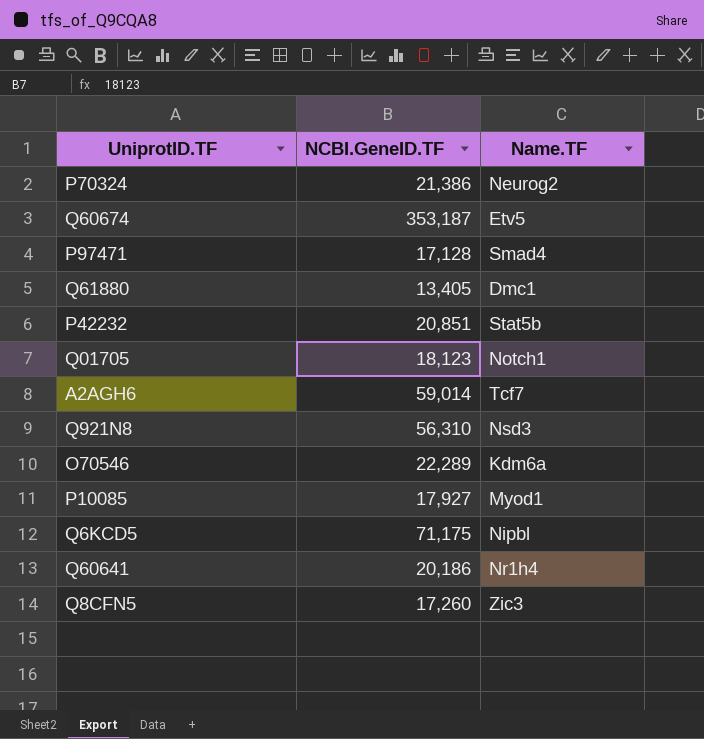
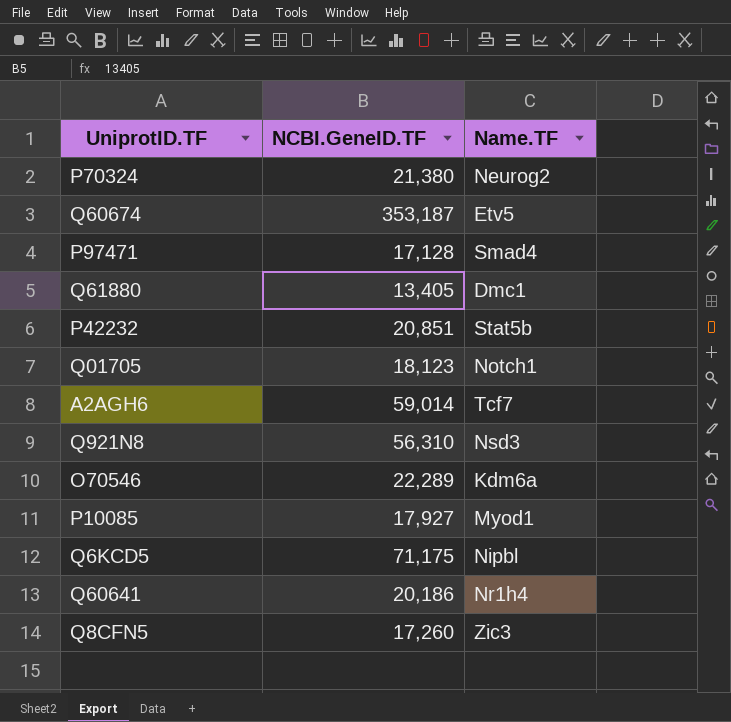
P70324 | NCBI.GeneID.TF: 21,386 -> 21,380

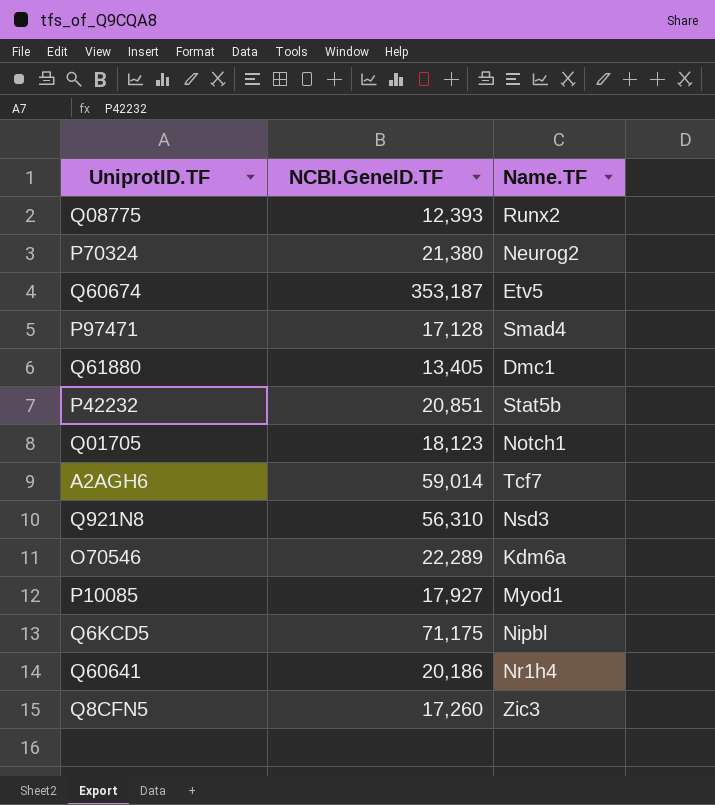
row Q08775: none -> 12,393 | Runx2

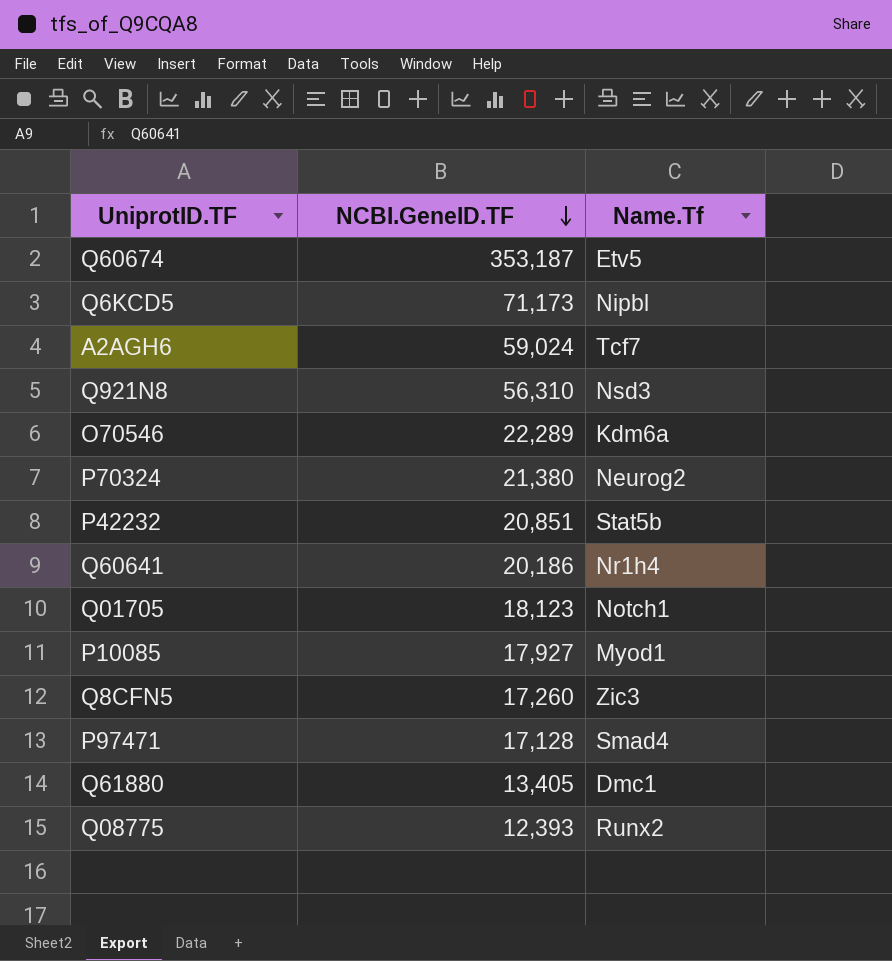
row order: none -> NCBI.GeneID.TF descending
column name: Name.TF -> Name.Tf
Q6KCD5 | NCBI.GeneID.TF: 71,175 -> 71,173
A2AGH6 | NCBI.GeneID.TF: 59,014 -> 59,024

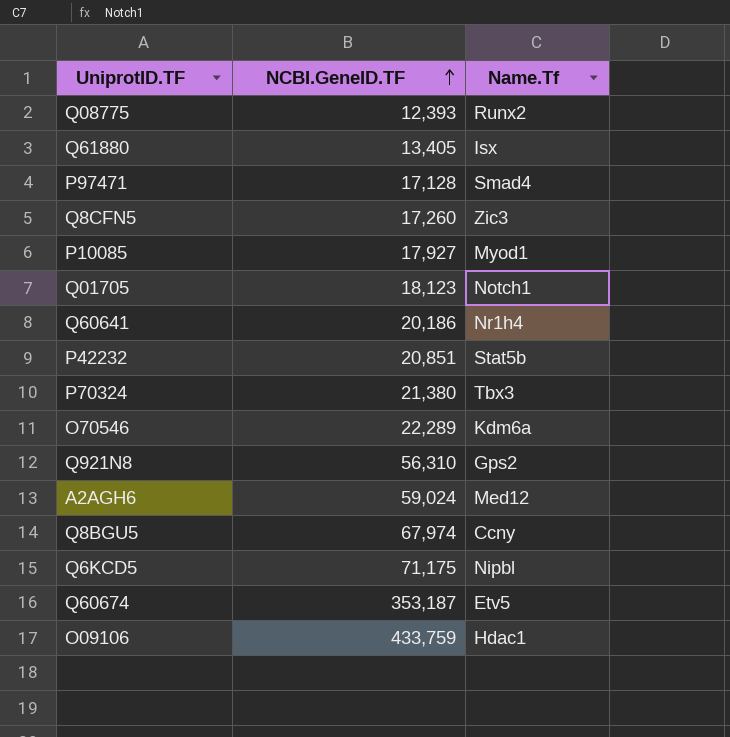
row order: NCBI.GeneID.TF descending -> NCBI.GeneID.TF ascending
Q61880 | Name.Tf: Dmc1 -> Isx
P70324 | Name.Tf: Neurog2 -> Tbx3
Q921N8 | Name.Tf: Nsd3 -> Gps2
A2AGH6 | Name.Tf: Tcf7 -> Med12
row Q8BGU5: none -> 67,974 | Ccny
Q6KCD5 | NCBI.GeneID.TF: 71,173 -> 71,175
row O09106: none -> 433,759 | Hdac1

